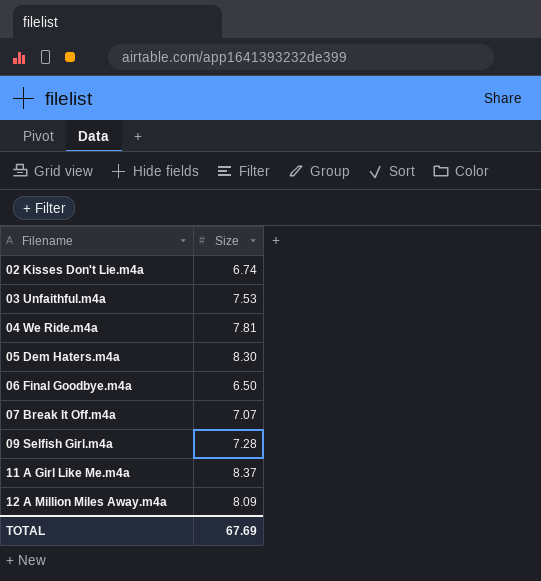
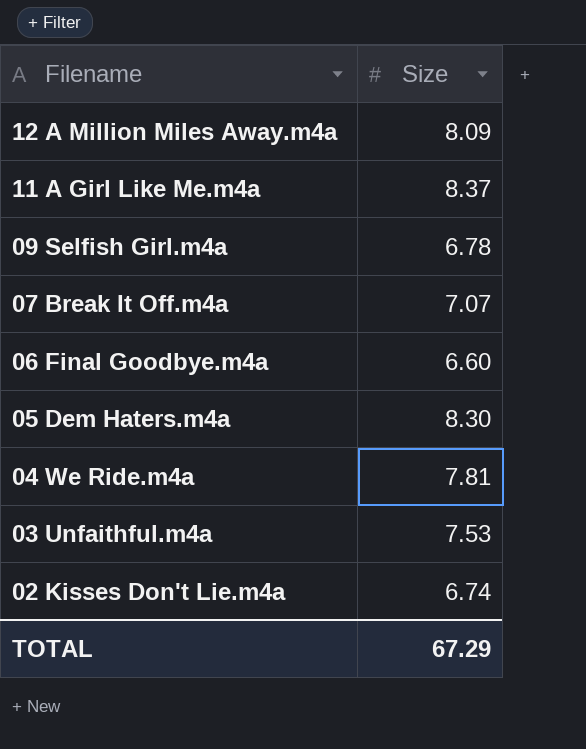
row order: Filename ascending -> Filename descending
09 Selfish Girl.m4a | Size: 7.28 -> 6.78
06 Final Goodbye.m4a | Size: 6.50 -> 6.60
TOTAL | Size: 67.69 -> 67.29

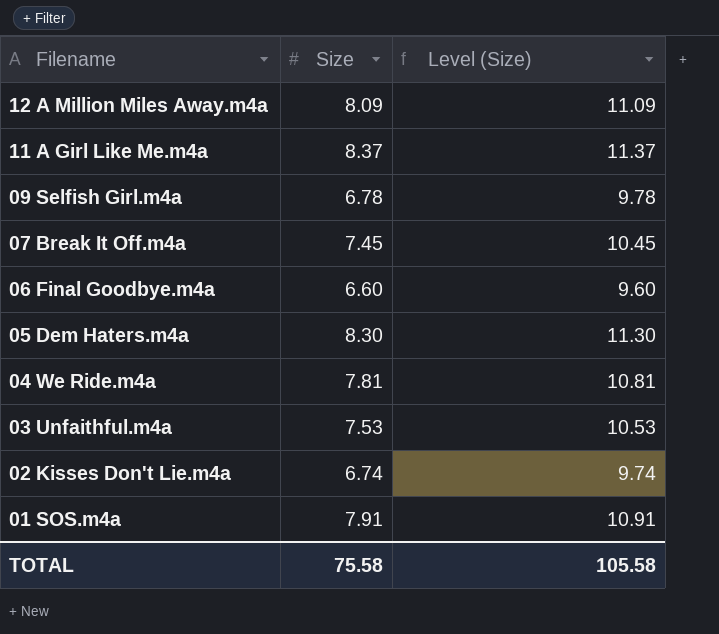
column Level (Size) | formula: none -> [Size] + 3
07 Break It Off.m4a | Size: 7.07 -> 7.45
row 01 SOS.m4a: none -> 7.91 | 10.91
TOTAL | Size: 67.29 -> 75.58

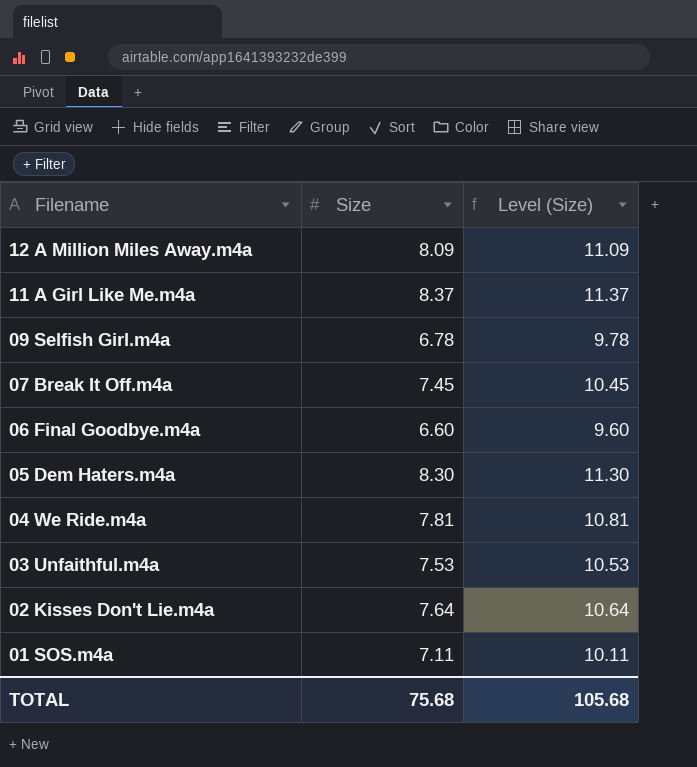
02 Kisses Don't Lie.m4a | Size: 6.74 -> 7.64
02 Kisses Don't Lie.m4a | Level (Size): 9.74 -> 10.64
01 SOS.m4a | Size: 7.91 -> 7.11
01 SOS.m4a | Level (Size): 10.91 -> 10.11
TOTAL | Size: 75.58 -> 75.68
TOTAL | Level (Size): 105.58 -> 105.68

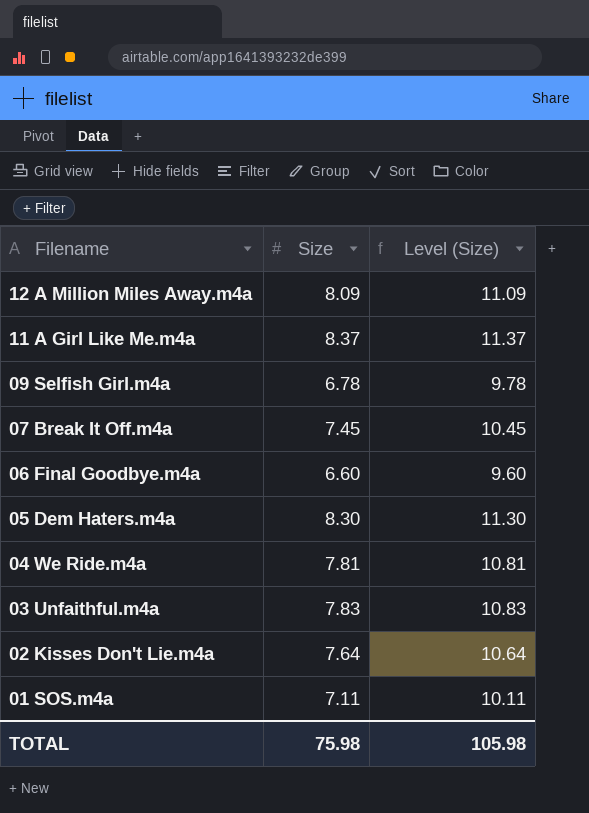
03 Unfaithful.m4a | Size: 7.53 -> 7.83
03 Unfaithful.m4a | Level (Size): 10.53 -> 10.83
TOTAL | Size: 75.68 -> 75.98
TOTAL | Level (Size): 105.68 -> 105.98

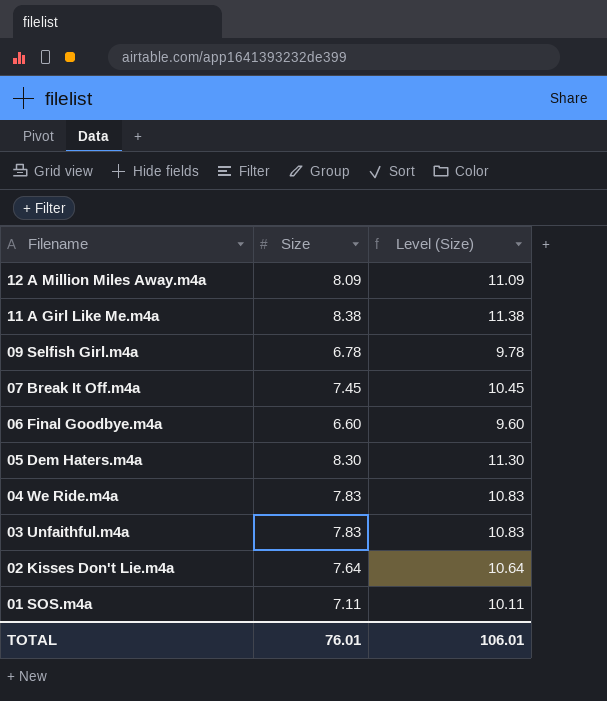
11 A Girl Like Me.m4a | Size: 8.37 -> 8.38
11 A Girl Like Me.m4a | Level (Size): 11.37 -> 11.38
04 We Ride.m4a | Size: 7.81 -> 7.83
04 We Ride.m4a | Level (Size): 10.81 -> 10.83
TOTAL | Size: 75.98 -> 76.01
TOTAL | Level (Size): 105.98 -> 106.01

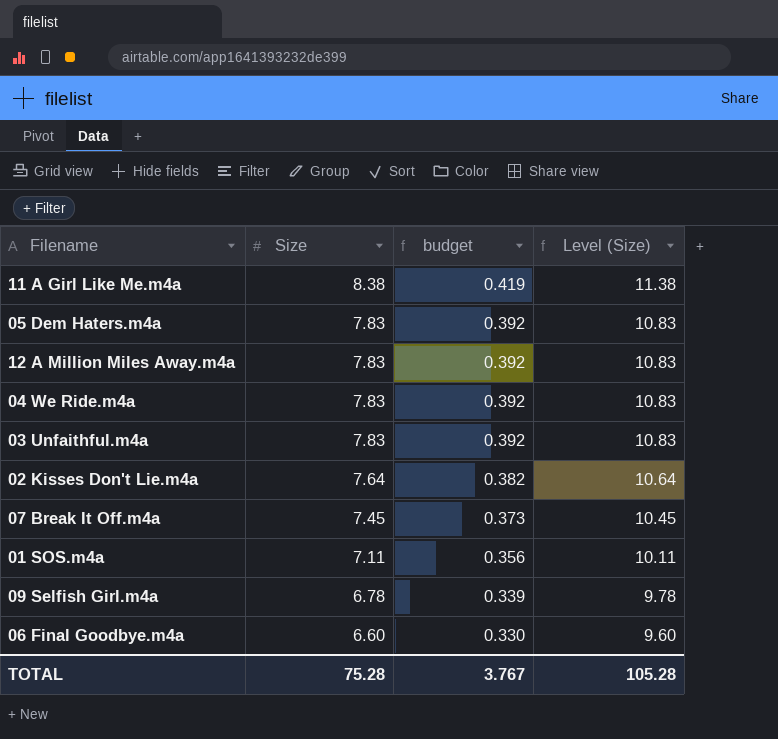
row order: Filename descending -> Size descending
column budget | formula: none -> [Size] * 0.05
05 Dem Haters.m4a | Size: 8.30 -> 7.83
05 Dem Haters.m4a | Level (Size): 11.30 -> 10.83
12 A Million Miles Away.m4a | Size: 8.09 -> 7.83
12 A Million Miles Away.m4a | Level (Size): 11.09 -> 10.83
TOTAL | Size: 76.01 -> 75.28
TOTAL | Level (Size): 106.01 -> 105.28

